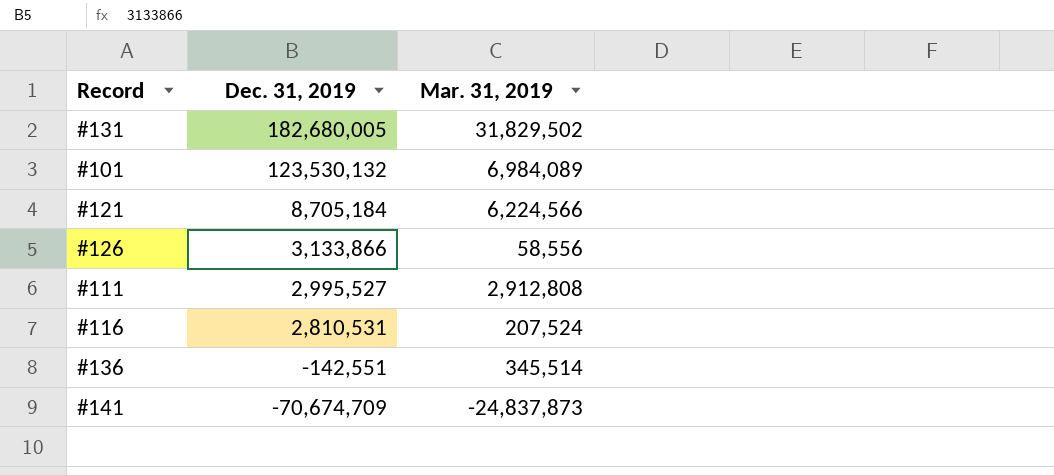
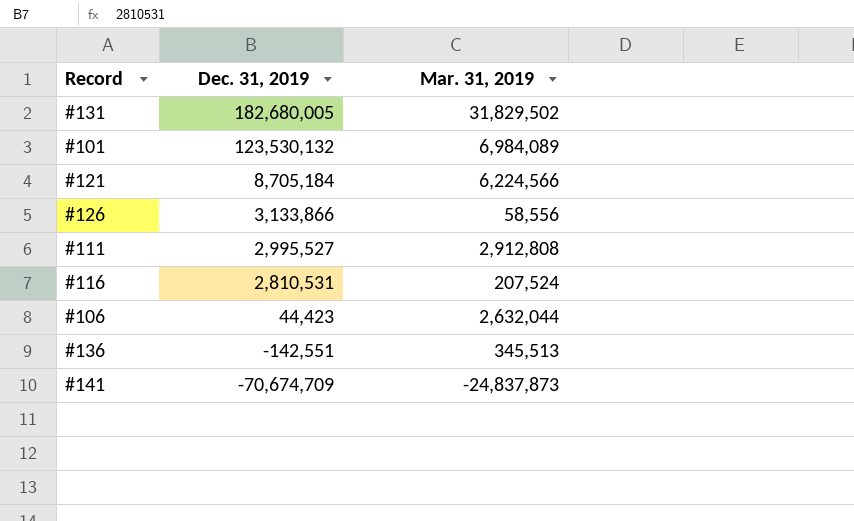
row #106: none -> 44,423 | 2,632,044
#136 | Mar. 31, 2019: 345,514 -> 345,513

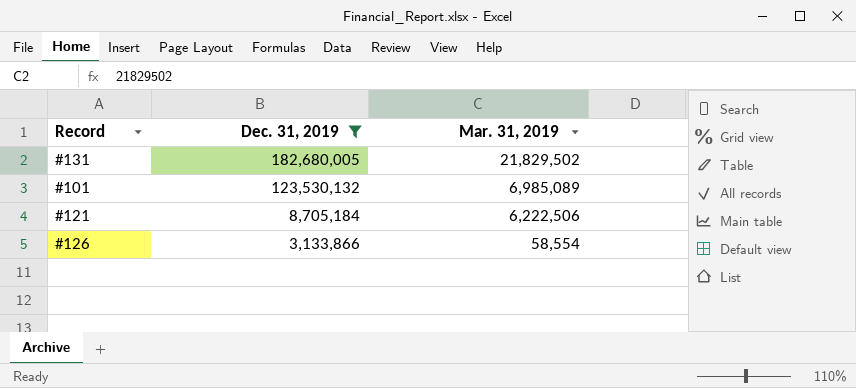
filter: none -> Dec. 31, 2019 >= 3,133,866
#131 | Mar. 31, 2019: 31,829,502 -> 21,829,502
#101 | Mar. 31, 2019: 6,984,089 -> 6,985,089
#121 | Mar. 31, 2019: 6,224,566 -> 6,222,506
#126 | Mar. 31, 2019: 58,556 -> 58,554

